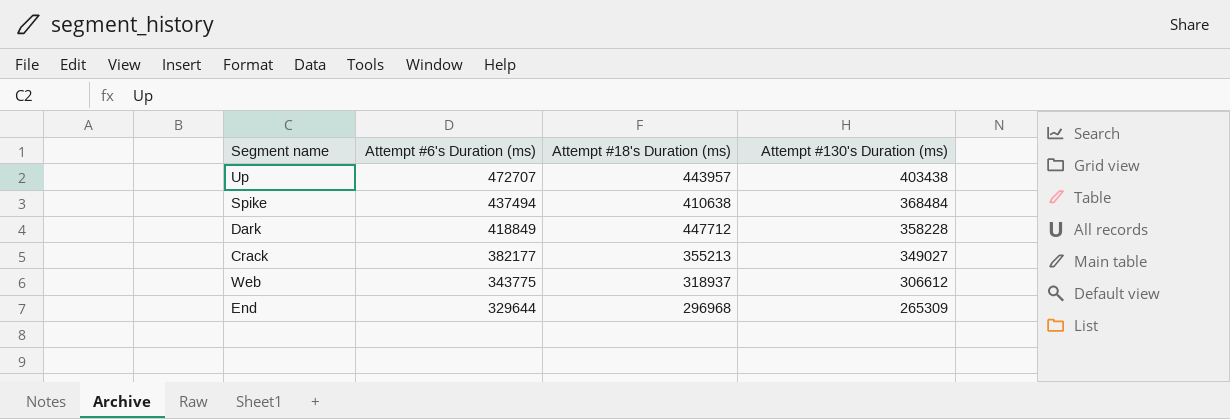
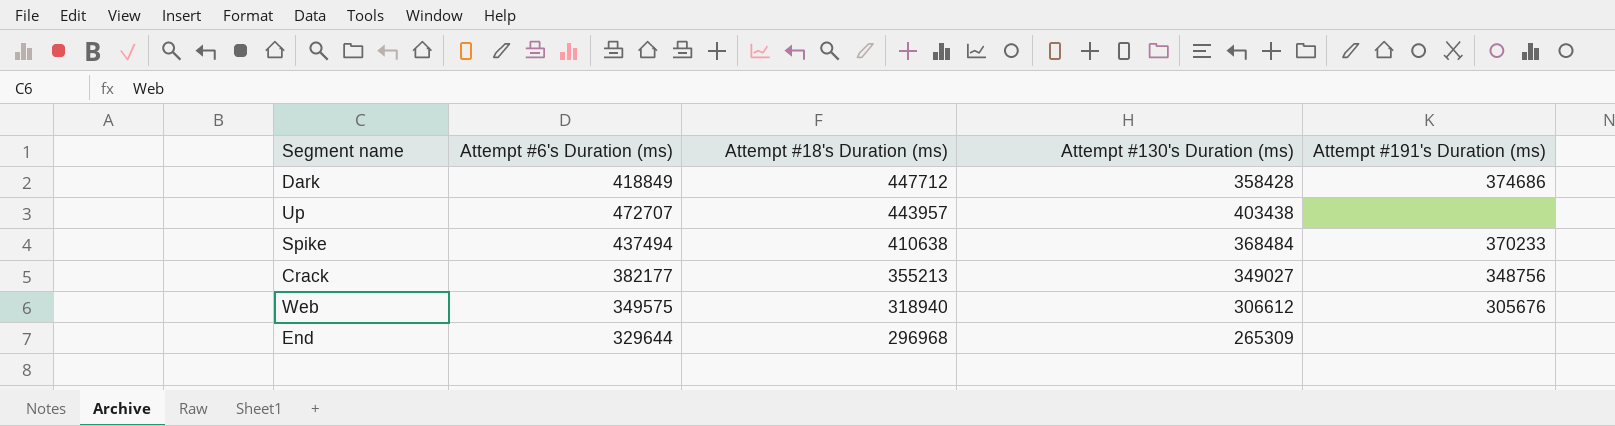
row order: Attempt #6's Duration (ms) descending -> Attempt #18's Duration (ms) descending
column Attempt #191's Duration (ms) | position: none -> 5
Dark | Attempt #130's Duration (ms): 358228 -> 358428
Web | Attempt #6's Duration (ms): 343775 -> 349575
Web | Attempt #18's Duration (ms): 318937 -> 318940

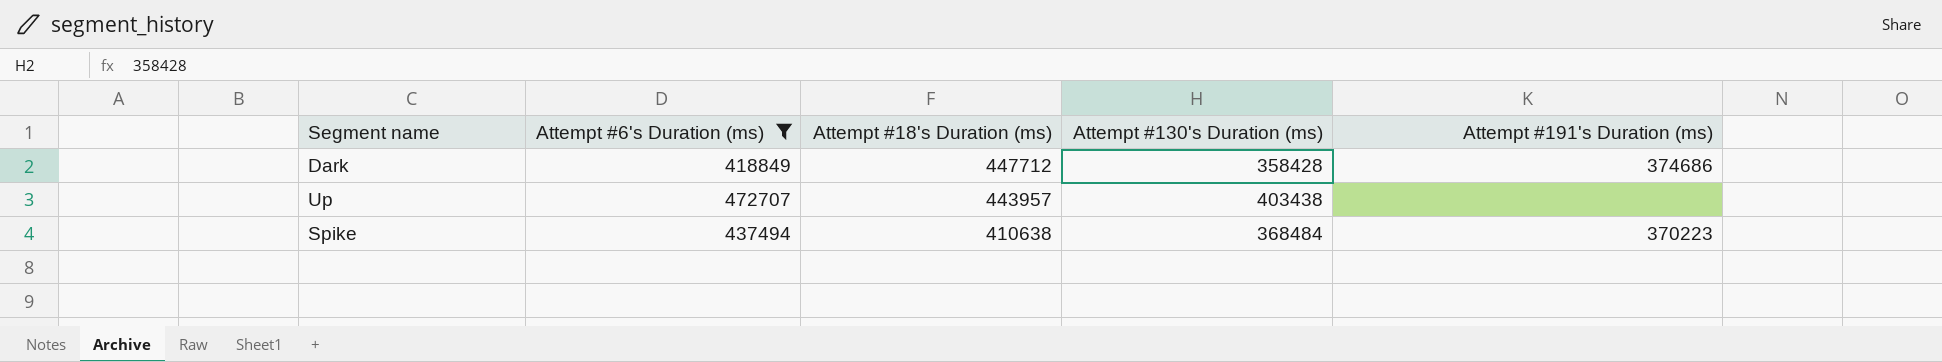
filter: none -> Attempt #6's Duration (ms) >= 418849
Spike | Attempt #191's Duration (ms): 370233 -> 370223

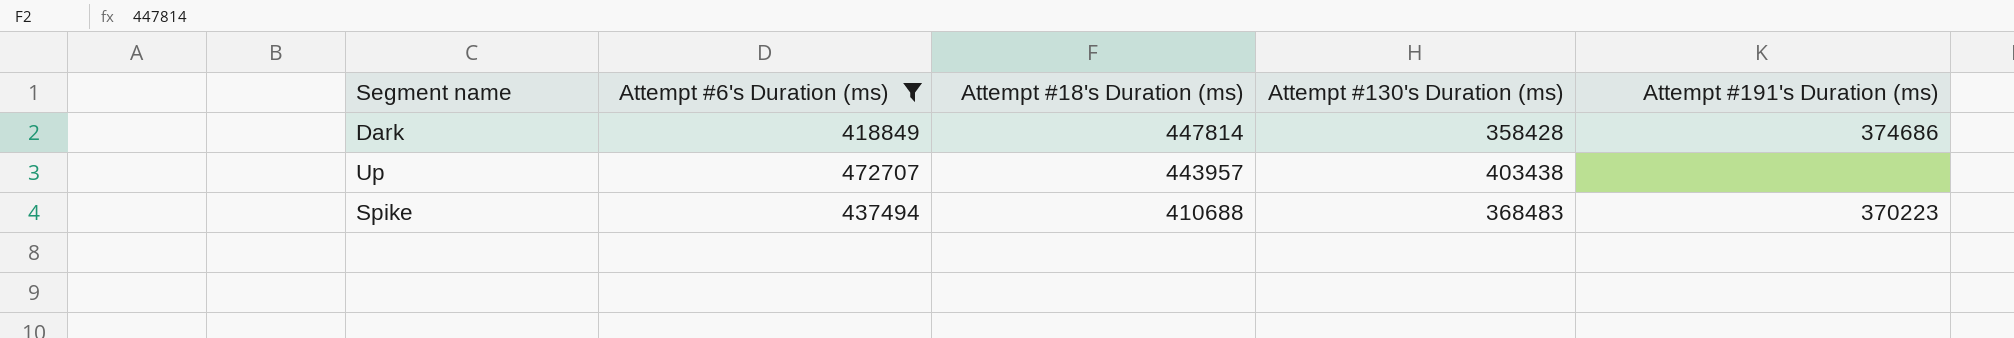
Dark | Attempt #18's Duration (ms): 447712 -> 447814
Spike | Attempt #18's Duration (ms): 410638 -> 410688
Spike | Attempt #130's Duration (ms): 368484 -> 368483

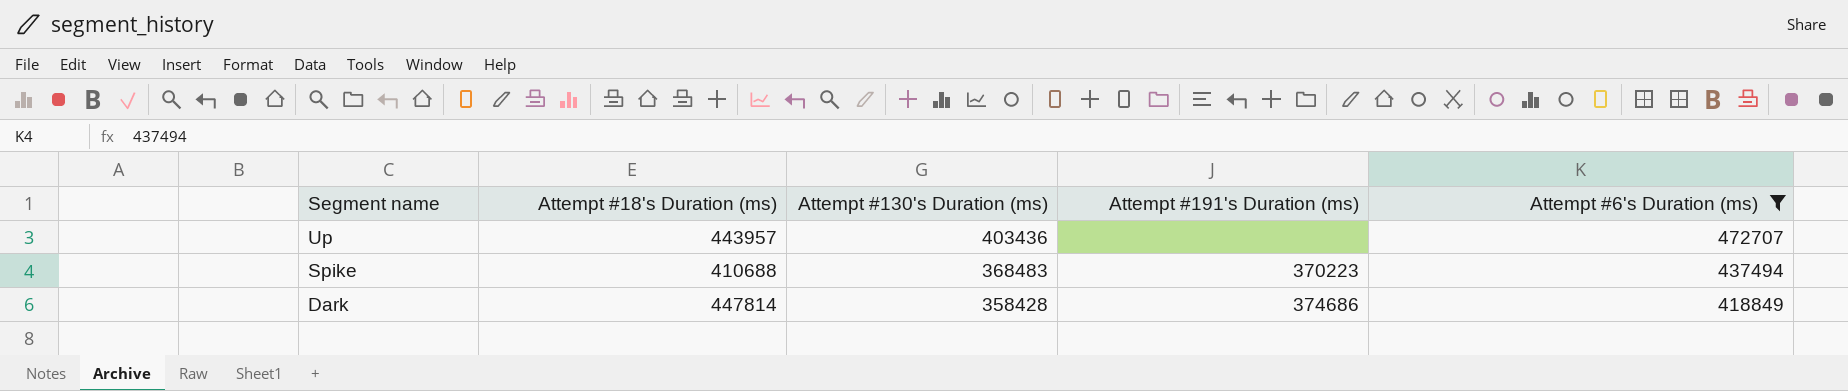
row order: Attempt #18's Duration (ms) descending -> Segment name descending
column Attempt #6's Duration (ms) | position: 2 -> 5
Up | Attempt #130's Duration (ms): 403438 -> 403436

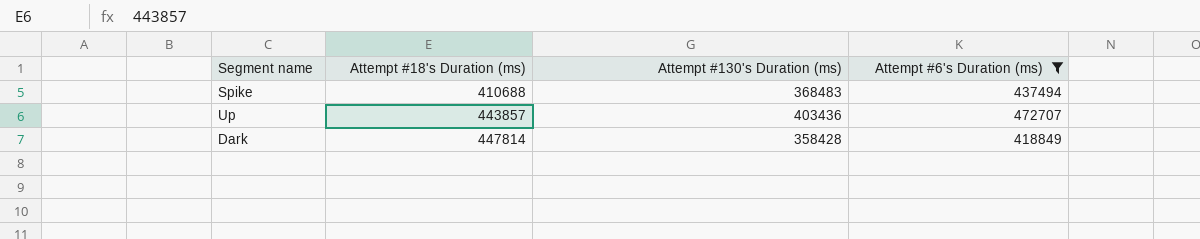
row order: Segment name descending -> Attempt #18's Duration (ms) ascending
column Attempt #191's Duration (ms) | position: 4 -> none
Up | Attempt #18's Duration (ms): 443957 -> 443857

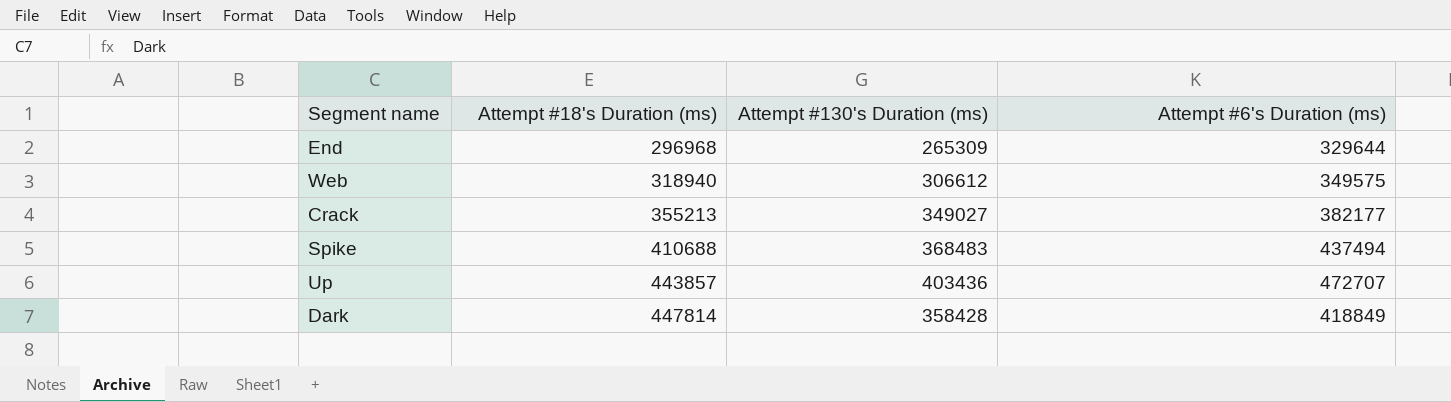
filter: Attempt #6's Duration (ms) >= 418849 -> none

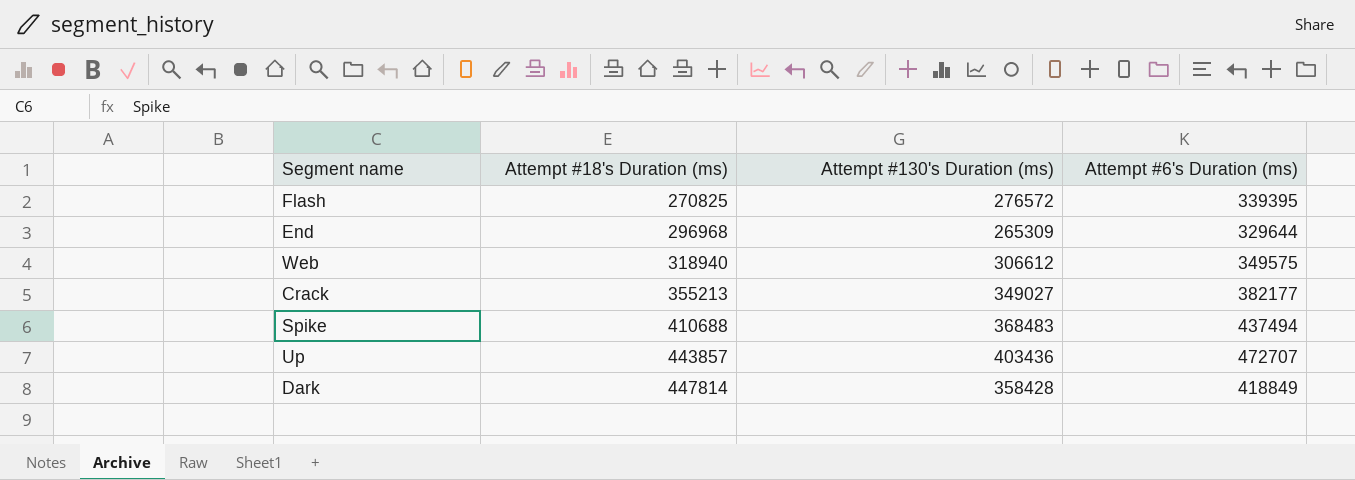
row Flash: none -> 270825 | 276572 | 339395

